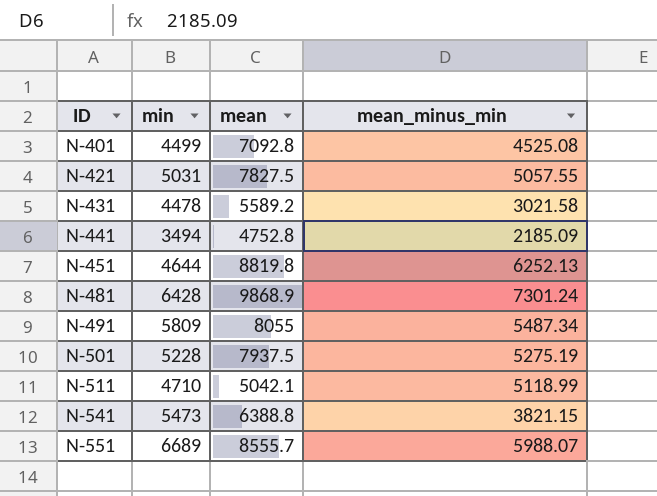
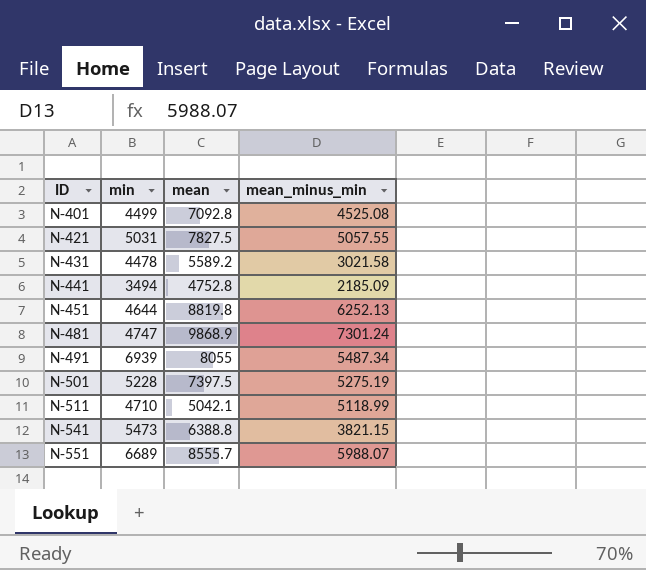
N-481 | min: 6428 -> 4747
N-491 | min: 5809 -> 6939
N-501 | mean: 7937.5 -> 7397.5

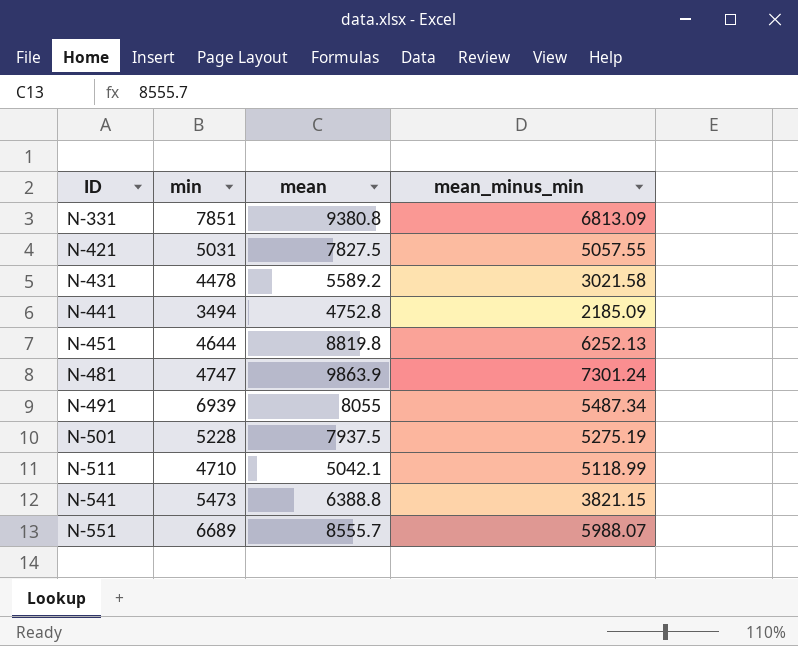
row N-401: 4499 | 7092.8 | 4525.08 -> none
row N-331: none -> 7851 | 9380.8 | 6813.09
N-481 | mean: 9868.9 -> 9863.9
N-501 | mean: 7397.5 -> 7937.5

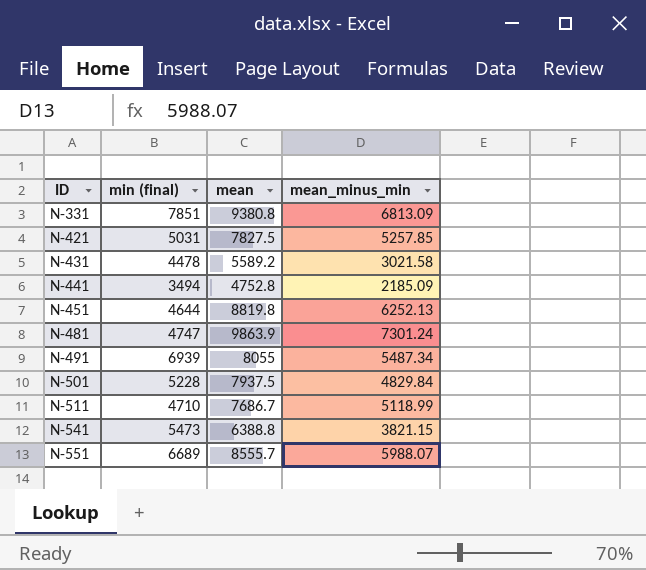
column name: min -> min (final)
N-421 | mean_minus_min: 5057.55 -> 5257.85
N-501 | mean_minus_min: 5275.19 -> 4829.84
N-511 | mean: 5042.1 -> 7686.7

